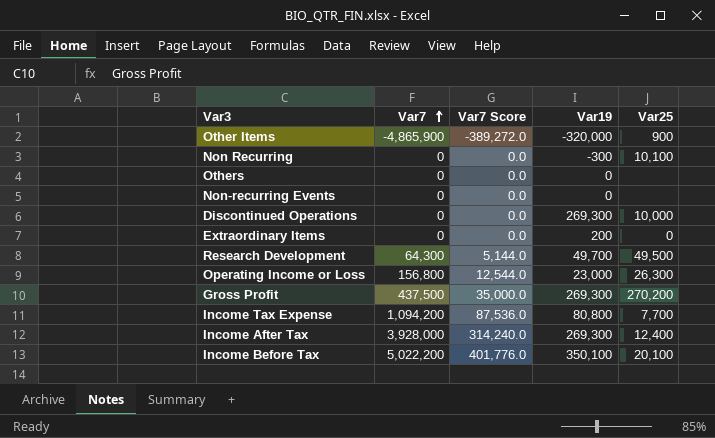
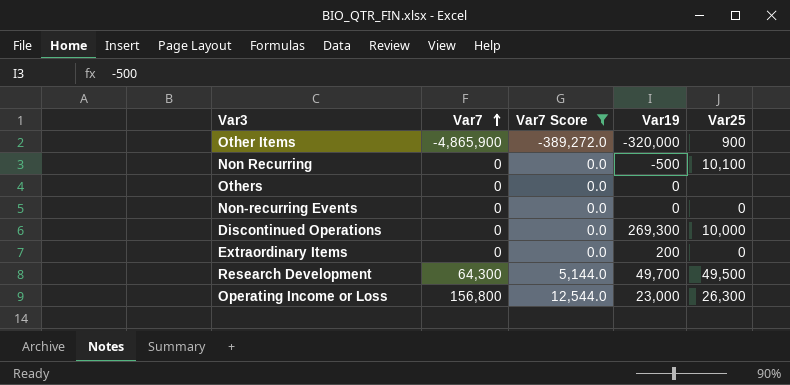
filter: none -> Var7 Score <= 12,544.0
Non Recurring | Var19: -300 -> -500
Non-recurring Events | Var25: none -> 0

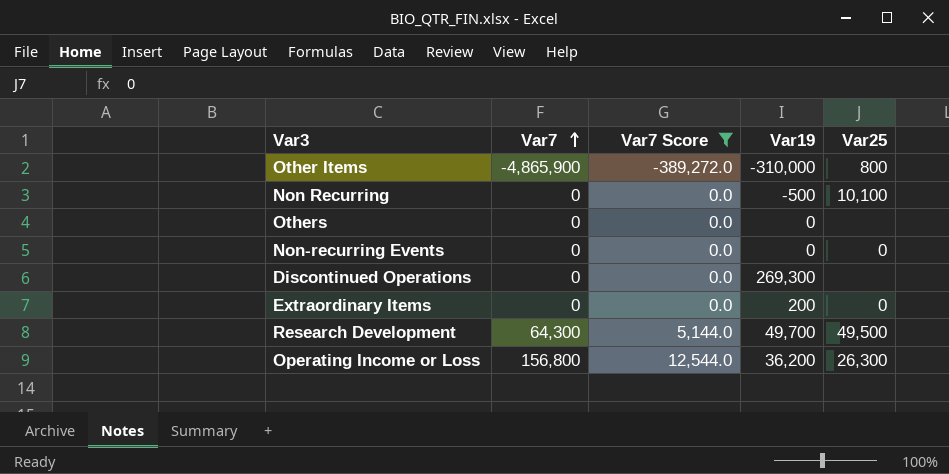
Other Items | Var19: -320,000 -> -310,000
Other Items | Var25: 900 -> 800
Discontinued Operations | Var25: 10,000 -> none
Operating Income or Loss | Var19: 23,000 -> 36,200

